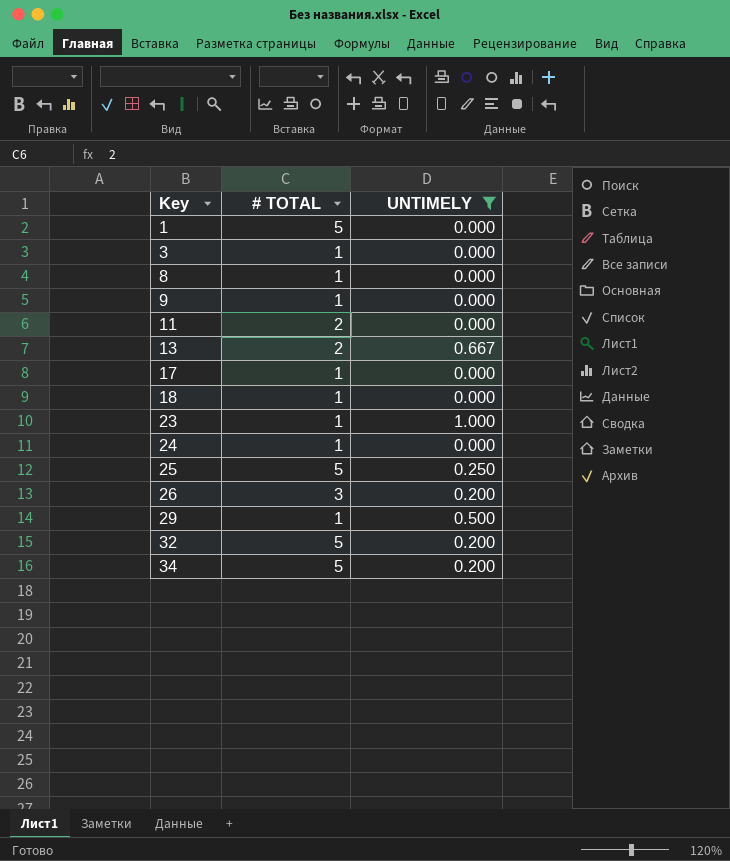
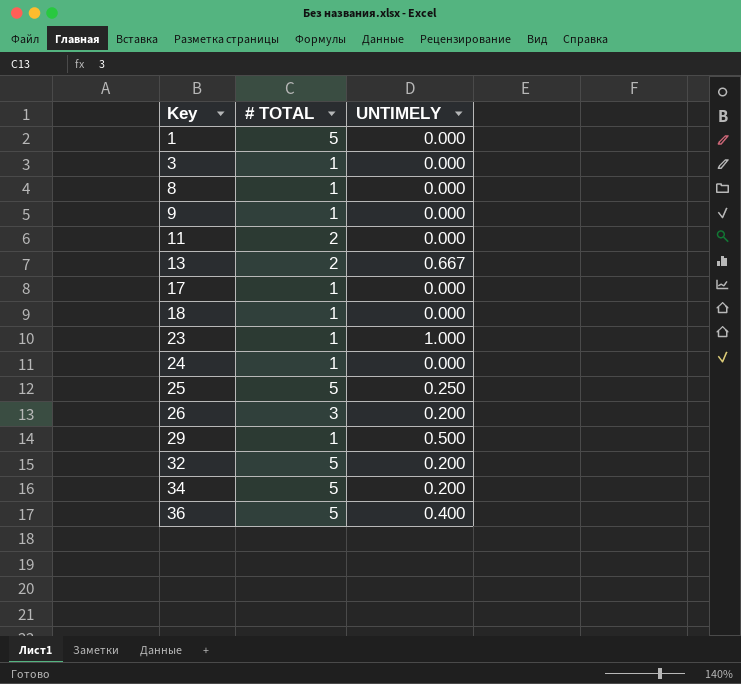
filter: UNTIMELY != 0.400 -> none

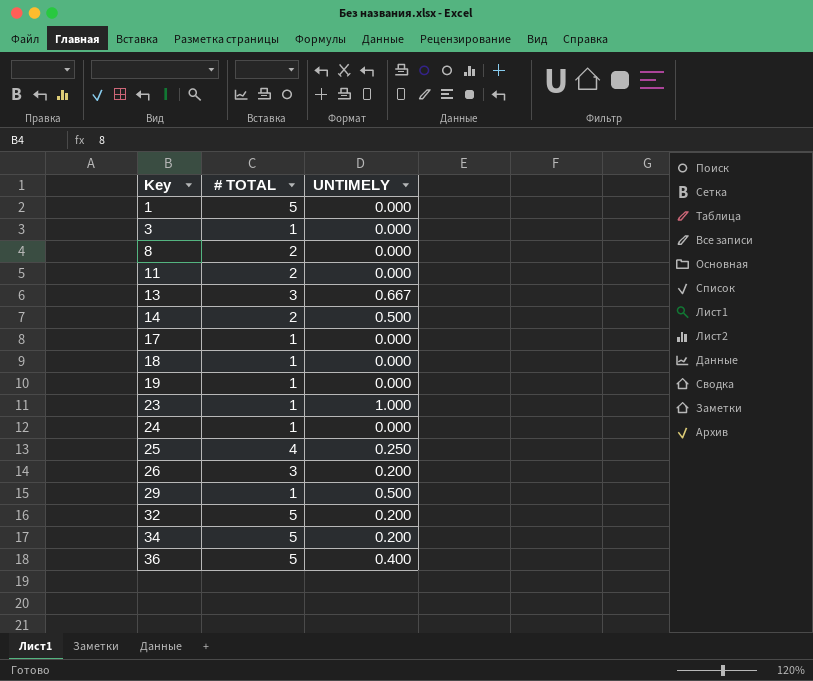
row 9: 1 | 0.000 -> none
8 | # TOTAL: 1 -> 2
13 | # TOTAL: 2 -> 3
row 14: none -> 2 | 0.500
row 19: none -> 1 | 0.000
25 | # TOTAL: 5 -> 4

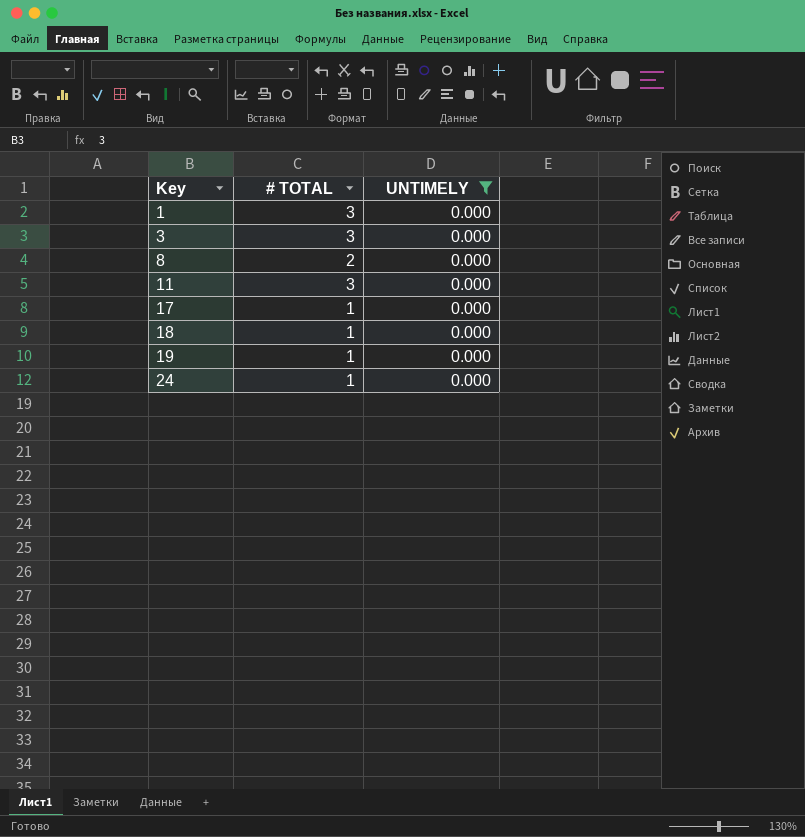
filter: none -> UNTIMELY = 0.000
1 | # TOTAL: 5 -> 3
3 | # TOTAL: 1 -> 3
11 | # TOTAL: 2 -> 3

